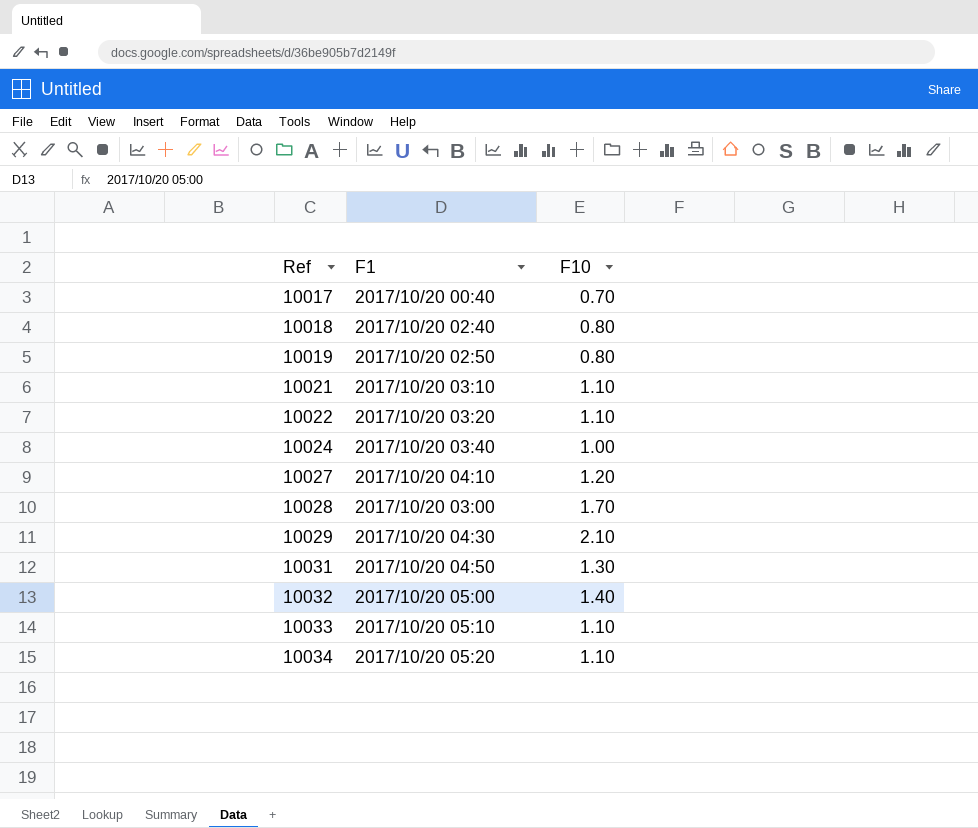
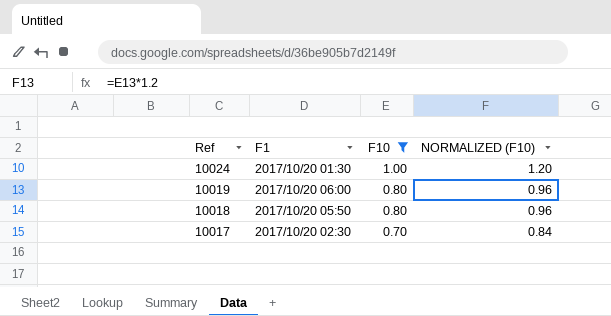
filter: none -> F10 <= 1.00
row order: Ref ascending -> Ref descending
column NORMALIZED (F10) | formula: none -> [F10] * 1.2
10024 | F1: 2017/10/20 03:40 -> 2017/10/20 01:30
10019 | F1: 2017/10/20 02:50 -> 2017/10/20 06:00
10018 | F1: 2017/10/20 02:40 -> 2017/10/20 05:50
10017 | F1: 2017/10/20 00:40 -> 2017/10/20 02:30

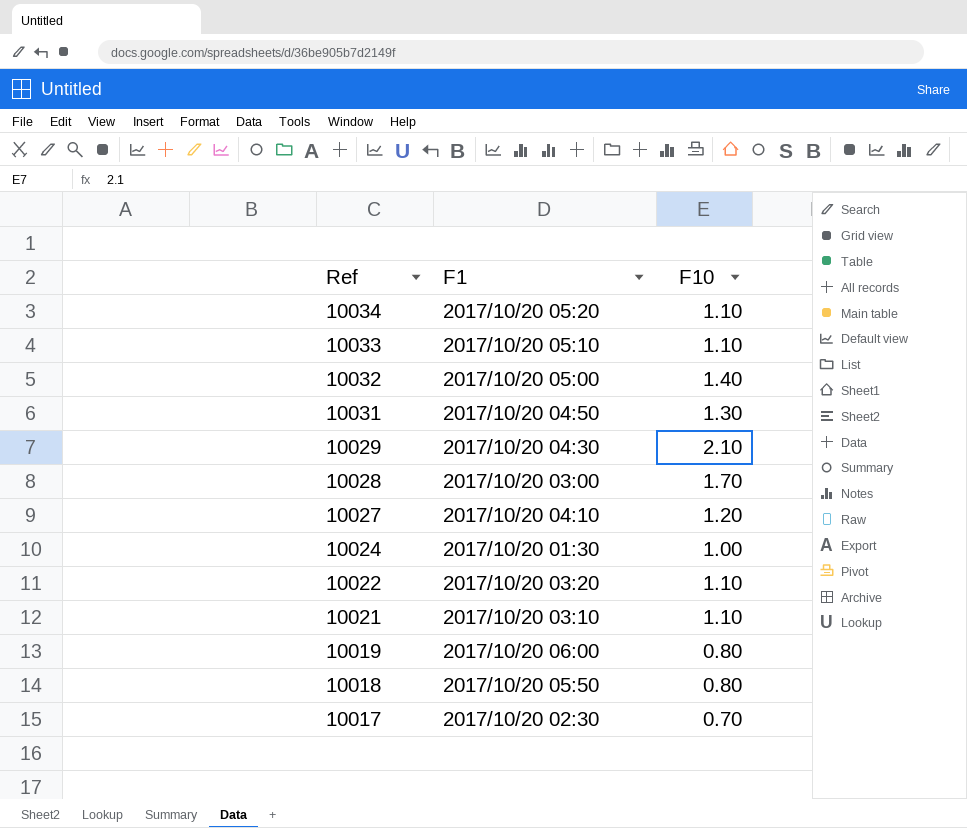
filter: F10 <= 1.00 -> none
column NORMALIZED (F10) | formula: [F10] * 1.2 -> none

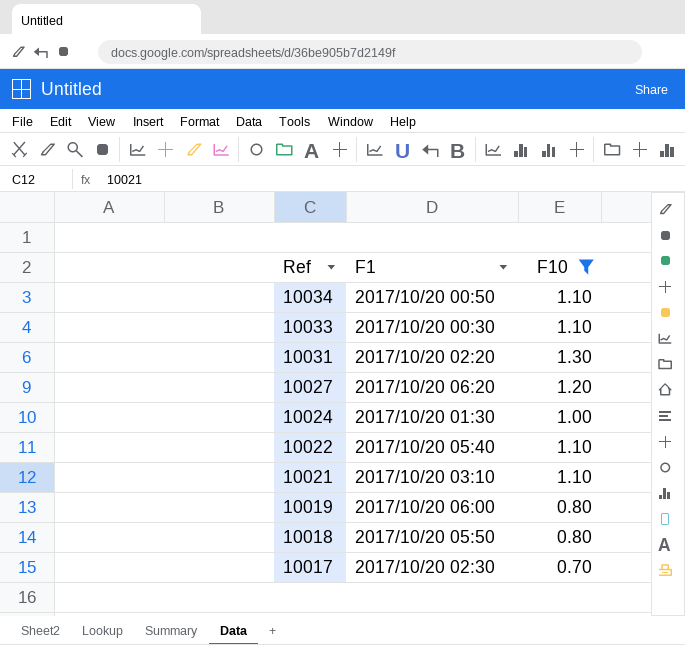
filter: none -> F10 <= 1.30
10034 | F1: 2017/10/20 05:20 -> 2017/10/20 00:50
10033 | F1: 2017/10/20 05:10 -> 2017/10/20 00:30
10031 | F1: 2017/10/20 04:50 -> 2017/10/20 02:20
10027 | F1: 2017/10/20 04:10 -> 2017/10/20 06:20
10022 | F1: 2017/10/20 03:20 -> 2017/10/20 05:40

